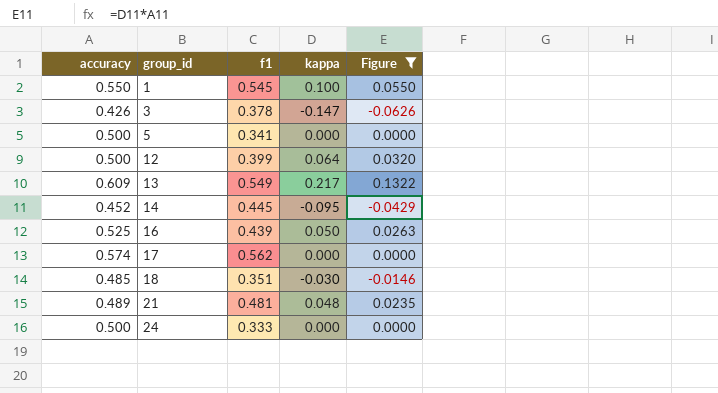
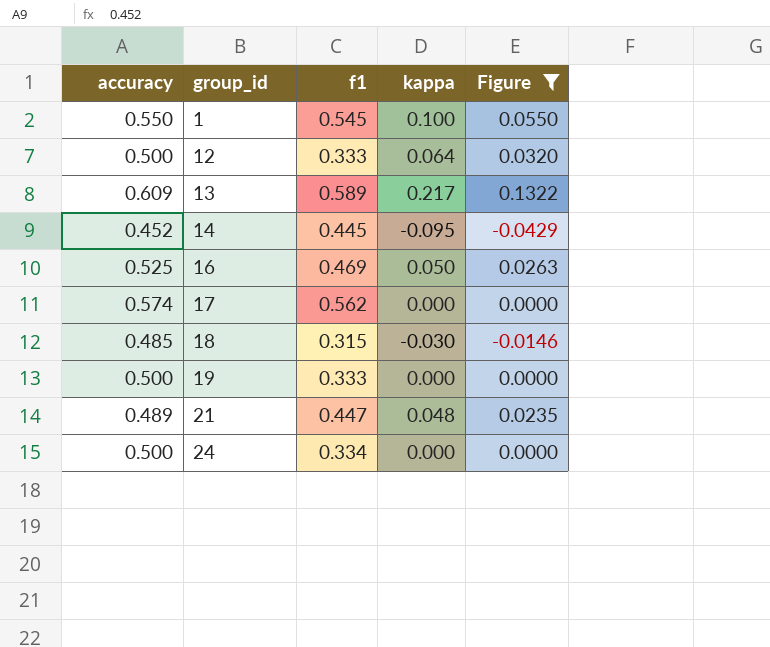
row 3: 0.426 | 0.378 | -0.147 | -0.0626 -> none
row 5: 0.500 | 0.341 | 0.000 | 0.0000 -> none
12 | f1: 0.399 -> 0.333
13 | f1: 0.549 -> 0.589
16 | f1: 0.439 -> 0.469
18 | f1: 0.351 -> 0.315
row 19: none -> 0.500 | 0.333 | 0.000 | 0.0000
21 | f1: 0.481 -> 0.447
24 | f1: 0.333 -> 0.334

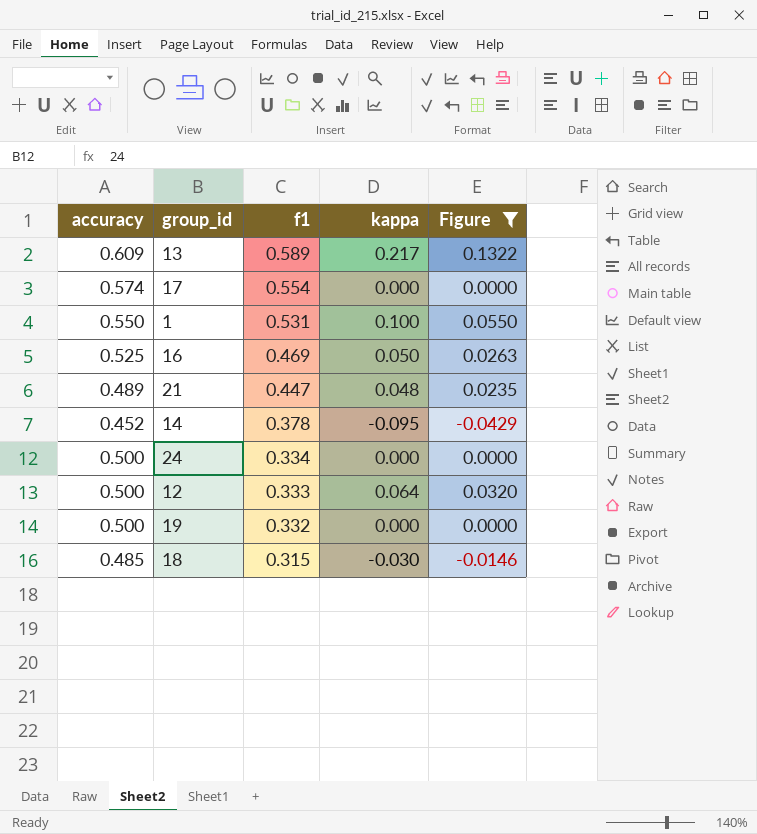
row order: group_id ascending -> f1 descending
17 | f1: 0.562 -> 0.554
1 | f1: 0.545 -> 0.531
14 | f1: 0.445 -> 0.378
19 | f1: 0.333 -> 0.332

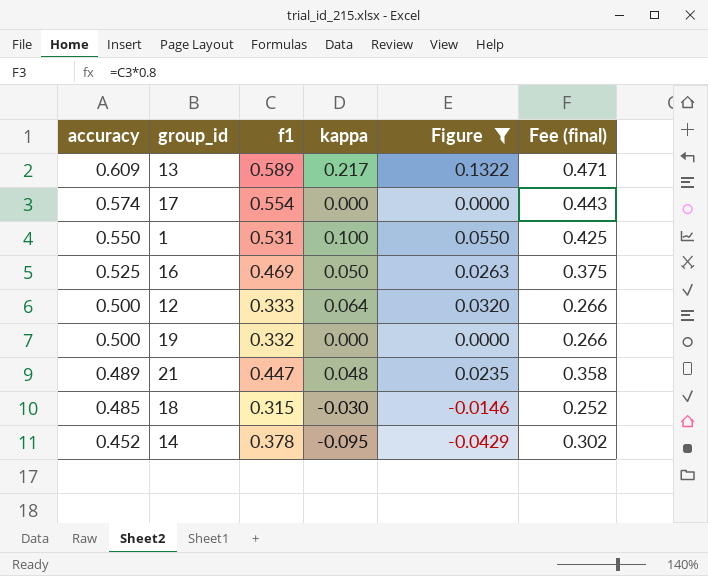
row order: f1 descending -> accuracy descending
column Fee (final) | formula: none -> [f1] * 0.8
row 24: 0.500 | 0.334 | 0.000 | 0.0000 -> none

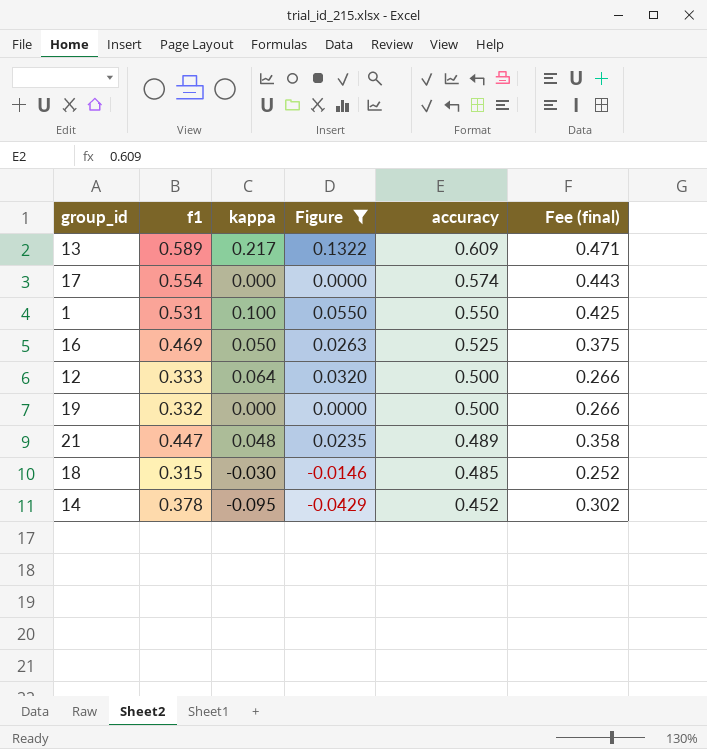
column accuracy | position: 1 -> 5

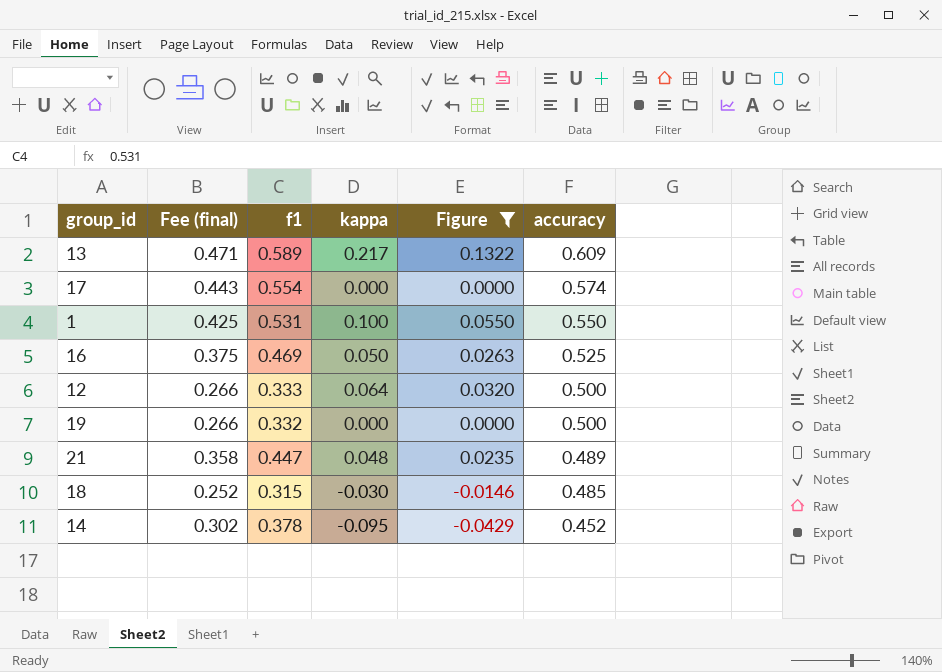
column Fee (final) | position: 6 -> 2

